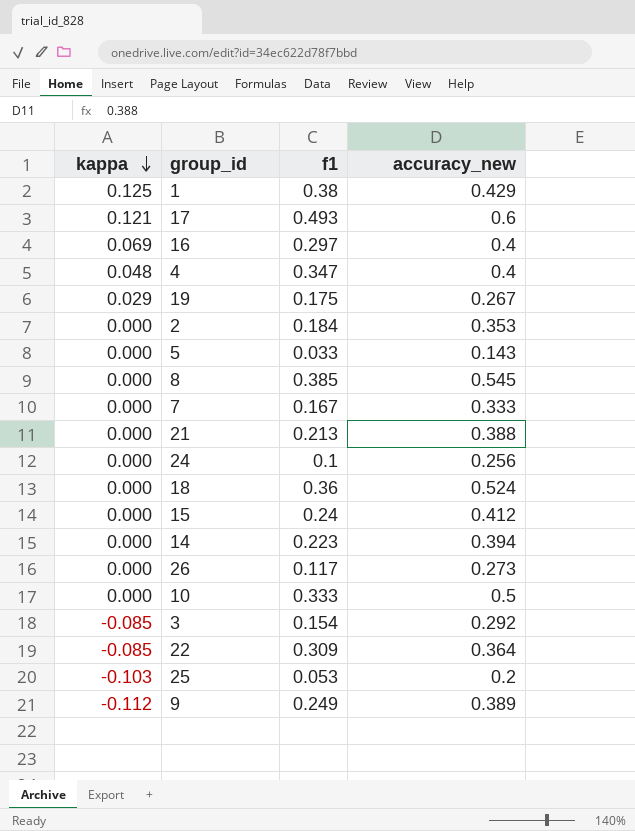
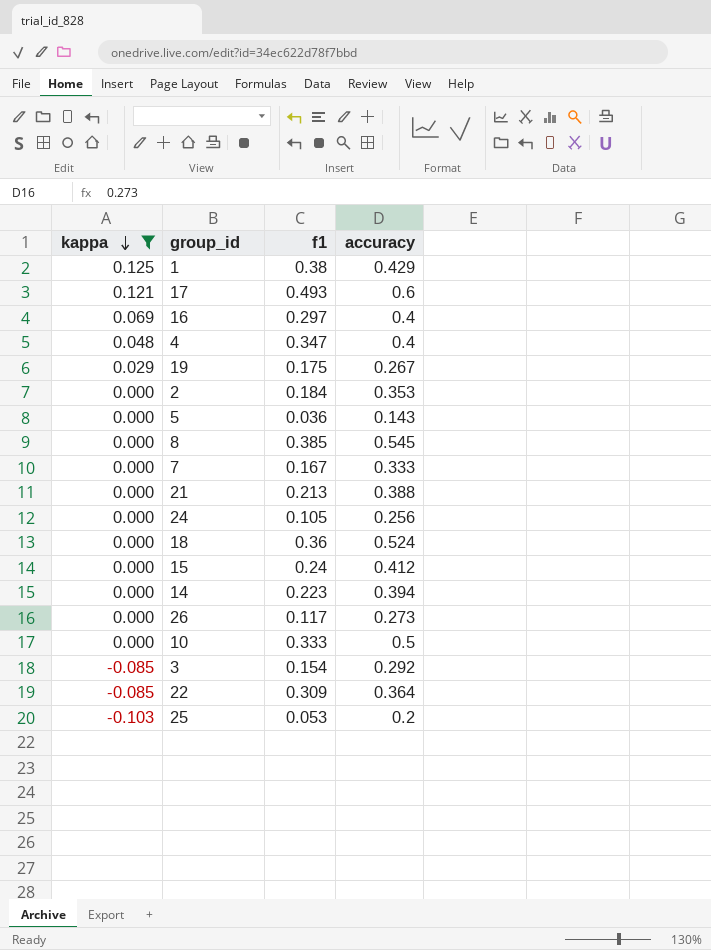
filter: none -> kappa != -0.112
column name: accuracy_new -> accuracy
5 | f1: 0.033 -> 0.036
24 | f1: 0.1 -> 0.105

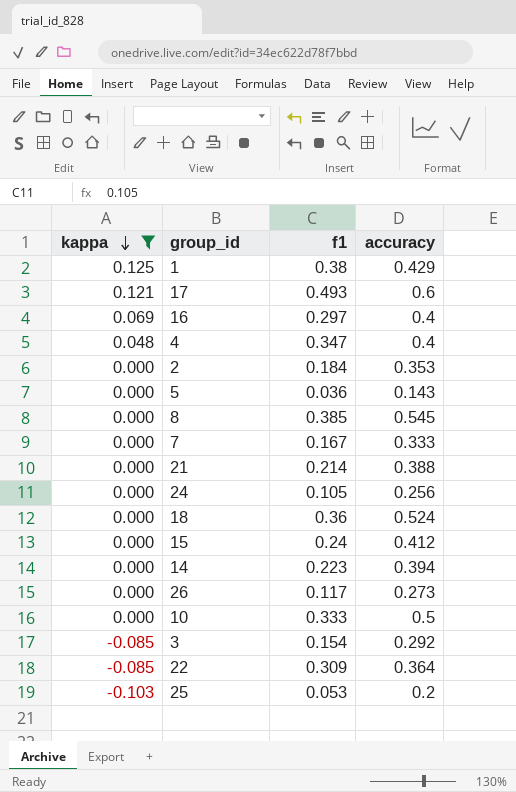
row 19: 0.029 | 0.175 | 0.267 -> none
21 | f1: 0.213 -> 0.214

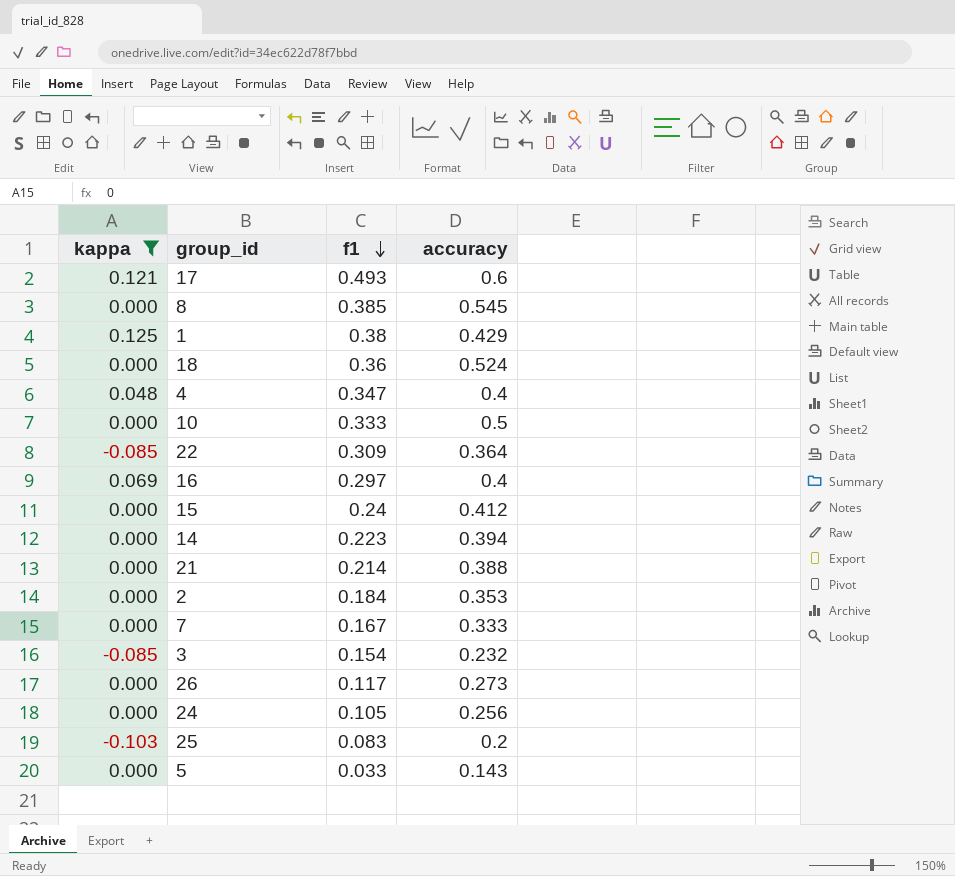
row order: kappa descending -> f1 descending
3 | accuracy: 0.292 -> 0.232
25 | f1: 0.053 -> 0.083
5 | f1: 0.036 -> 0.033

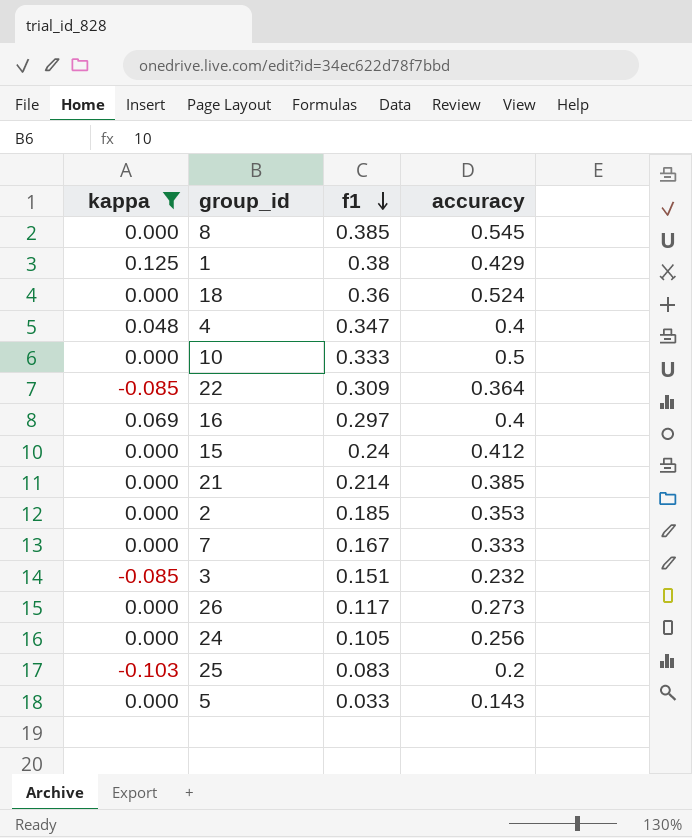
row 17: 0.121 | 0.493 | 0.6 -> none
row 14: 0.000 | 0.223 | 0.394 -> none
21 | accuracy: 0.388 -> 0.385
2 | f1: 0.184 -> 0.185
3 | f1: 0.154 -> 0.151

